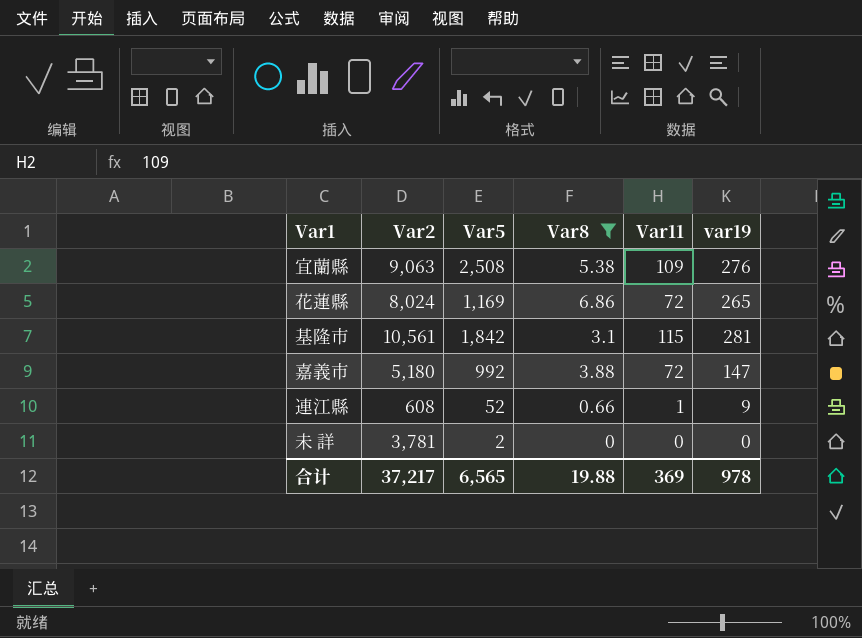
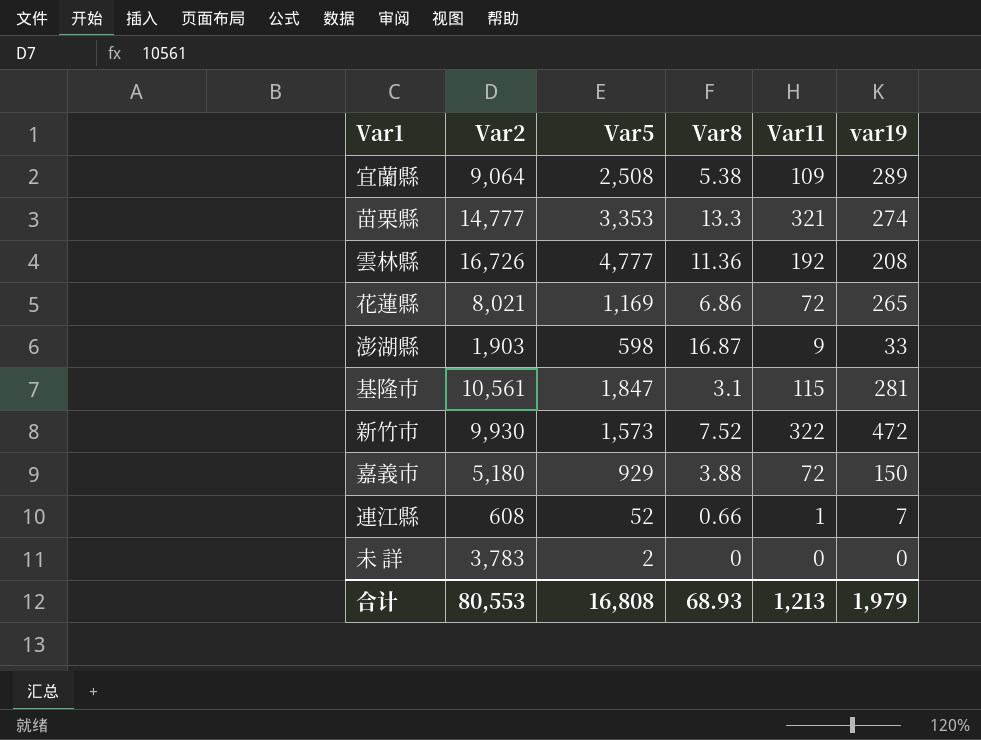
filter: Var8 <= 6.86 -> none
宜蘭縣 | Var2: 9,063 -> 9,064
宜蘭縣 | var19: 276 -> 289
花蓮縣 | Var2: 8,024 -> 8,021
基隆市 | Var5: 1,842 -> 1,847
嘉義市 | Var5: 992 -> 929
嘉義市 | var19: 147 -> 150
連江縣 | var19: 9 -> 7
未 詳 | Var2: 3,781 -> 3,783
合计 | Var2: 37,217 -> 80,553
合计 | Var5: 6,565 -> 16,808
合计 | Var8: 19.88 -> 68.93
合计 | Var11: 369 -> 1,213
合计 | var19: 978 -> 1,979

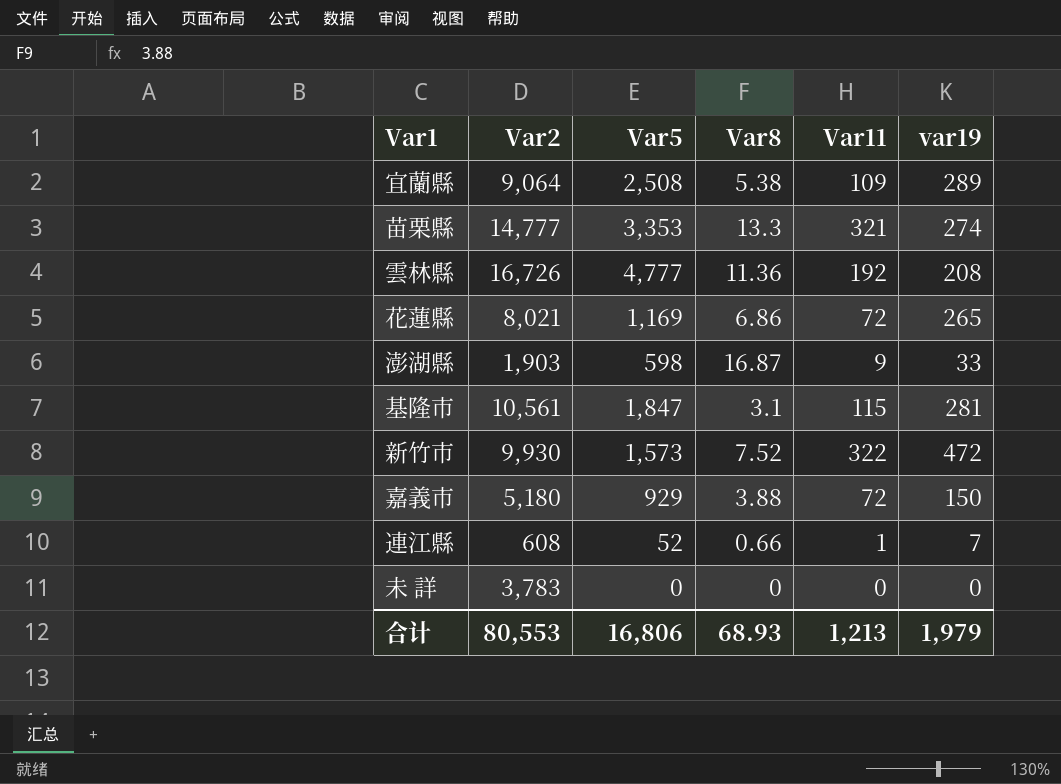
未 詳 | Var5: 2 -> 0
合计 | Var5: 16,808 -> 16,806

